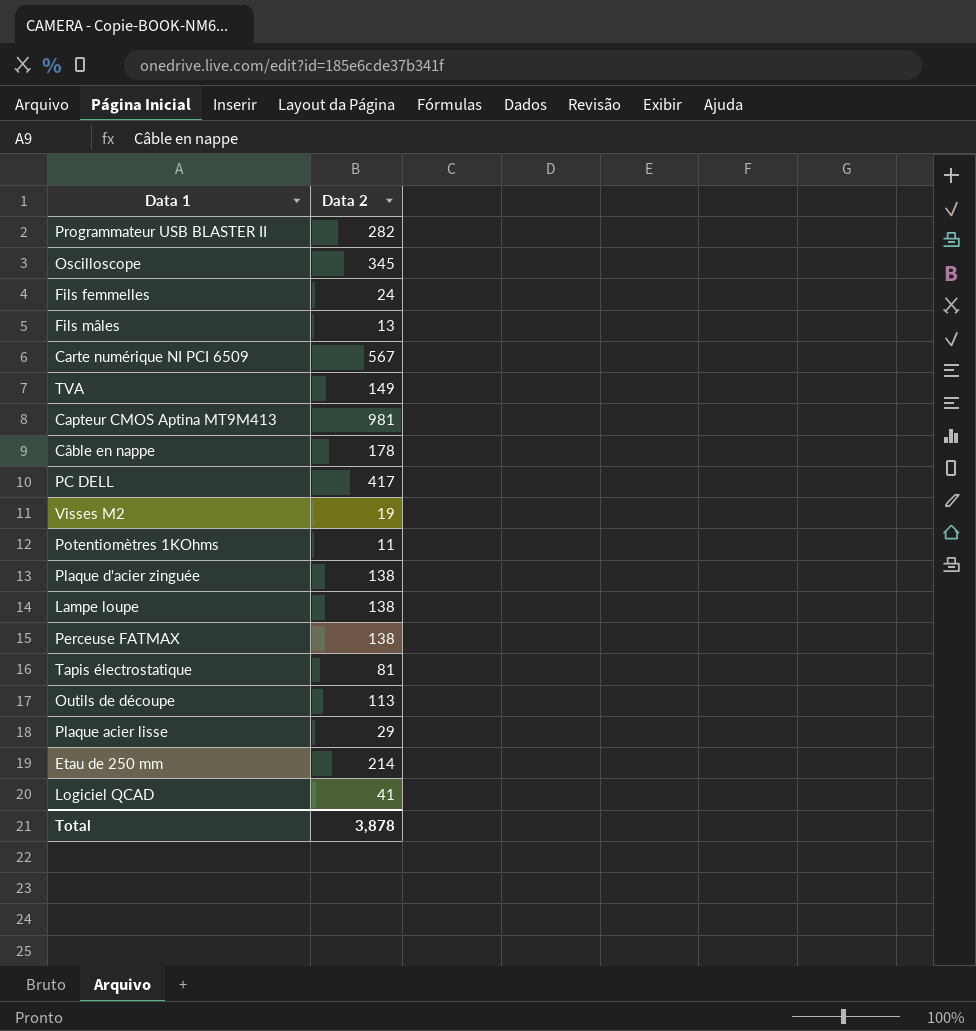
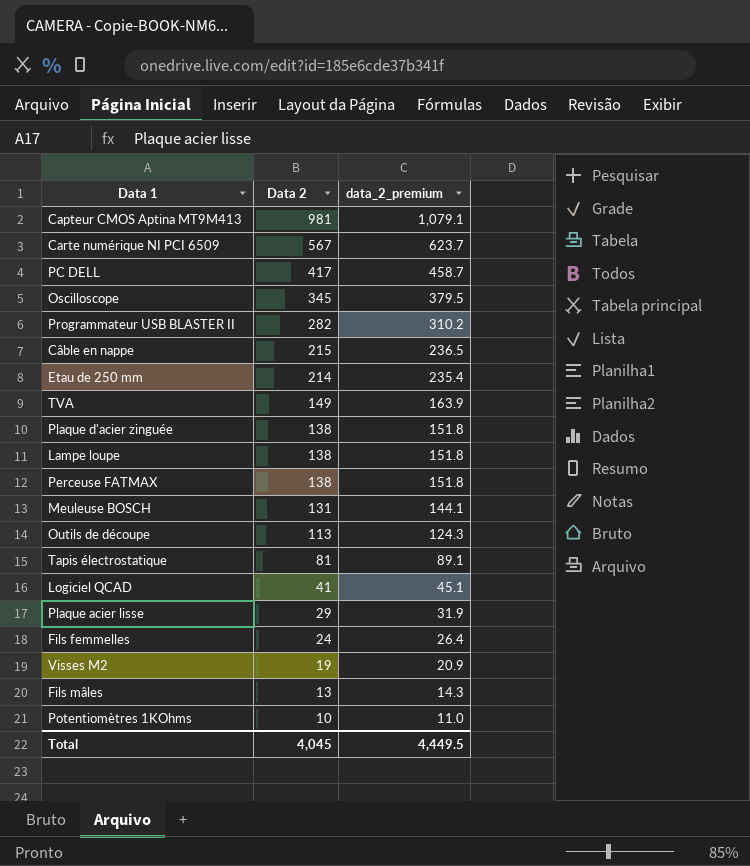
row order: none -> Data 2 descending
column data_2_premium | formula: none -> [Data 2] * 1.1
Câble en nappe | Data 2: 178 -> 215
row Meuleuse BOSCH: none -> 131 | 144.1
Potentiomètres 1KOhms | Data 2: 11 -> 10
Total | Data 2: 3,878 -> 4,045

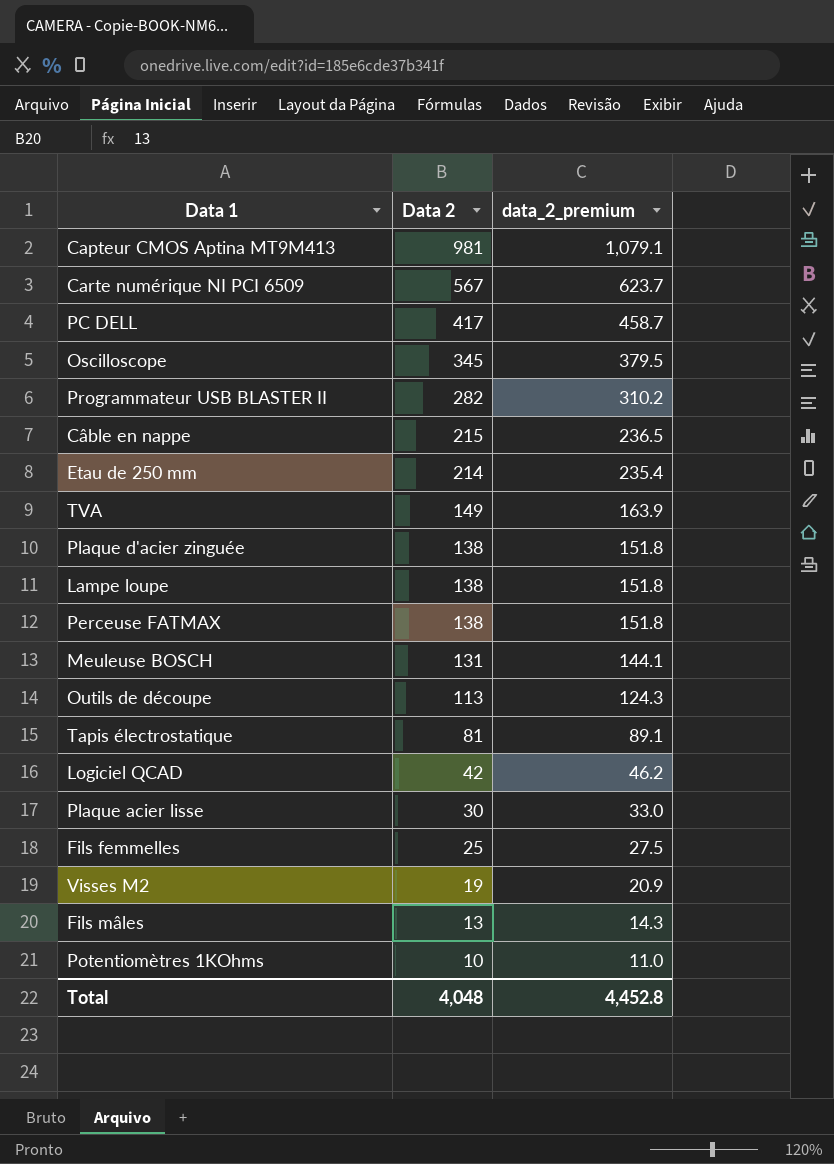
Logiciel QCAD | Data 2: 41 -> 42
Logiciel QCAD | data_2_premium: 45.1 -> 46.2
Plaque acier lisse | Data 2: 29 -> 30
Plaque acier lisse | data_2_premium: 31.9 -> 33.0
Fils femmelles | Data 2: 24 -> 25
Fils femmelles | data_2_premium: 26.4 -> 27.5
Total | Data 2: 4,045 -> 4,048
Total | data_2_premium: 4,449.5 -> 4,452.8

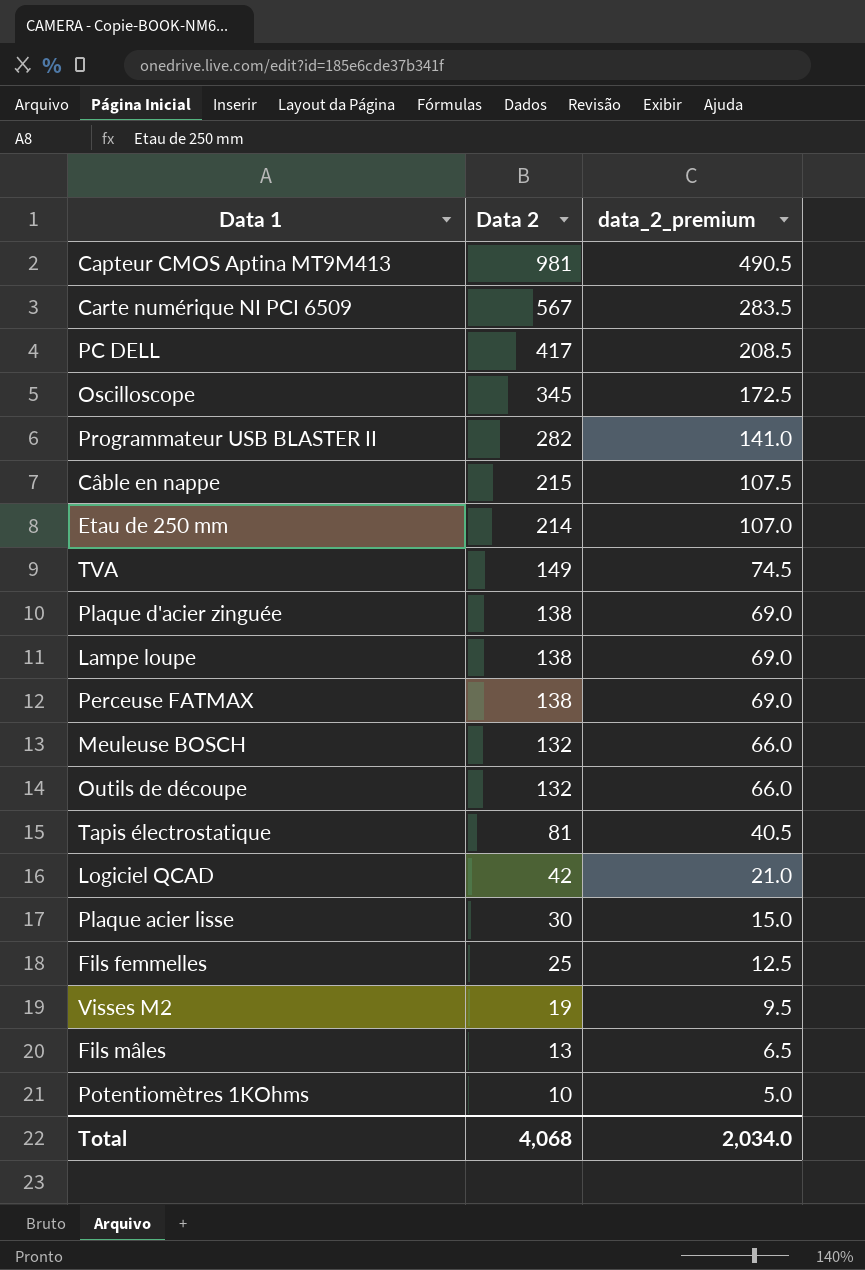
column data_2_premium | formula: [Data 2] * 1.1 -> [Data 2] * 0.5
Meuleuse BOSCH | Data 2: 131 -> 132
Outils de découpe | Data 2: 113 -> 132
Total | Data 2: 4,048 -> 4,068
Total | data_2_premium: 4,452.8 -> 2,034.0

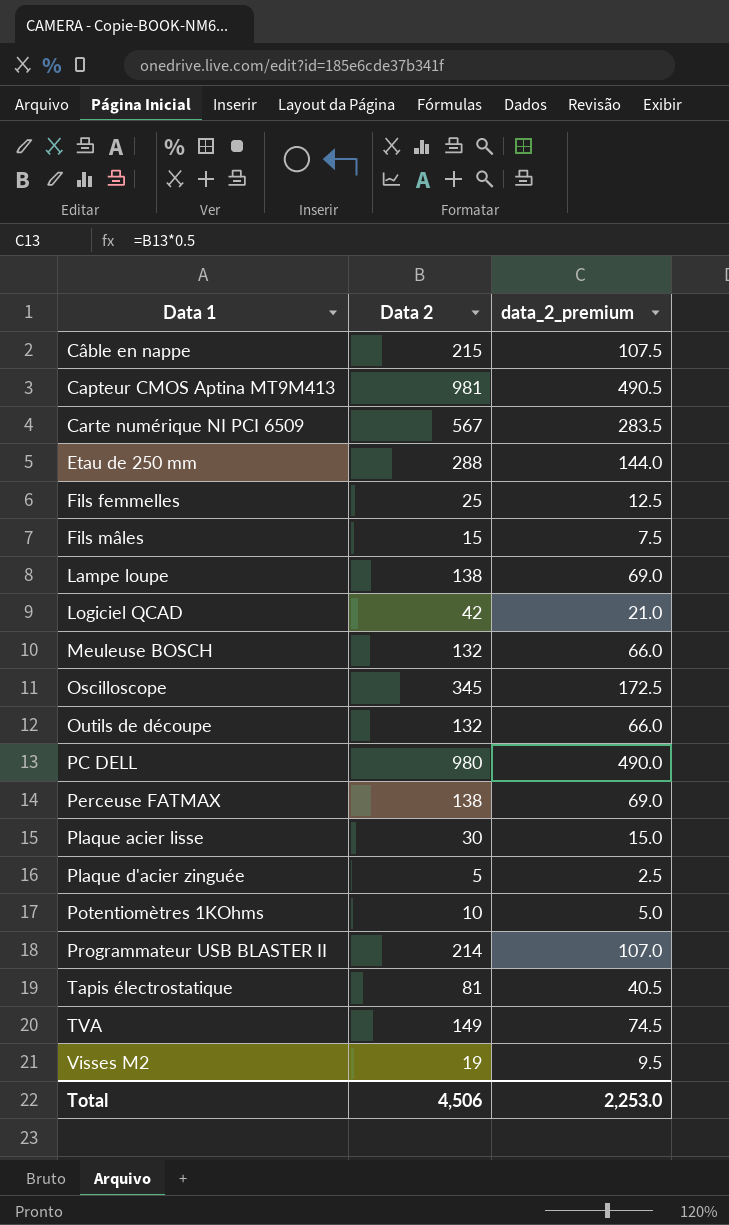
row order: Data 2 descending -> Data 1 ascending
Etau de 250 mm | Data 2: 214 -> 288
Etau de 250 mm | data_2_premium: 107.0 -> 144.0
Fils mâles | Data 2: 13 -> 15
Fils mâles | data_2_premium: 6.5 -> 7.5
PC DELL | Data 2: 417 -> 980
PC DELL | data_2_premium: 208.5 -> 490.0
Plaque d'acier zinguée | Data 2: 138 -> 5
Plaque d'acier zinguée | data_2_premium: 69.0 -> 2.5
Programmateur USB BLASTER II | Data 2: 282 -> 214
Programmateur USB BLASTER II | data_2_premium: 141.0 -> 107.0
Total | Data 2: 4,068 -> 4,506
Total | data_2_premium: 2,034.0 -> 2,253.0

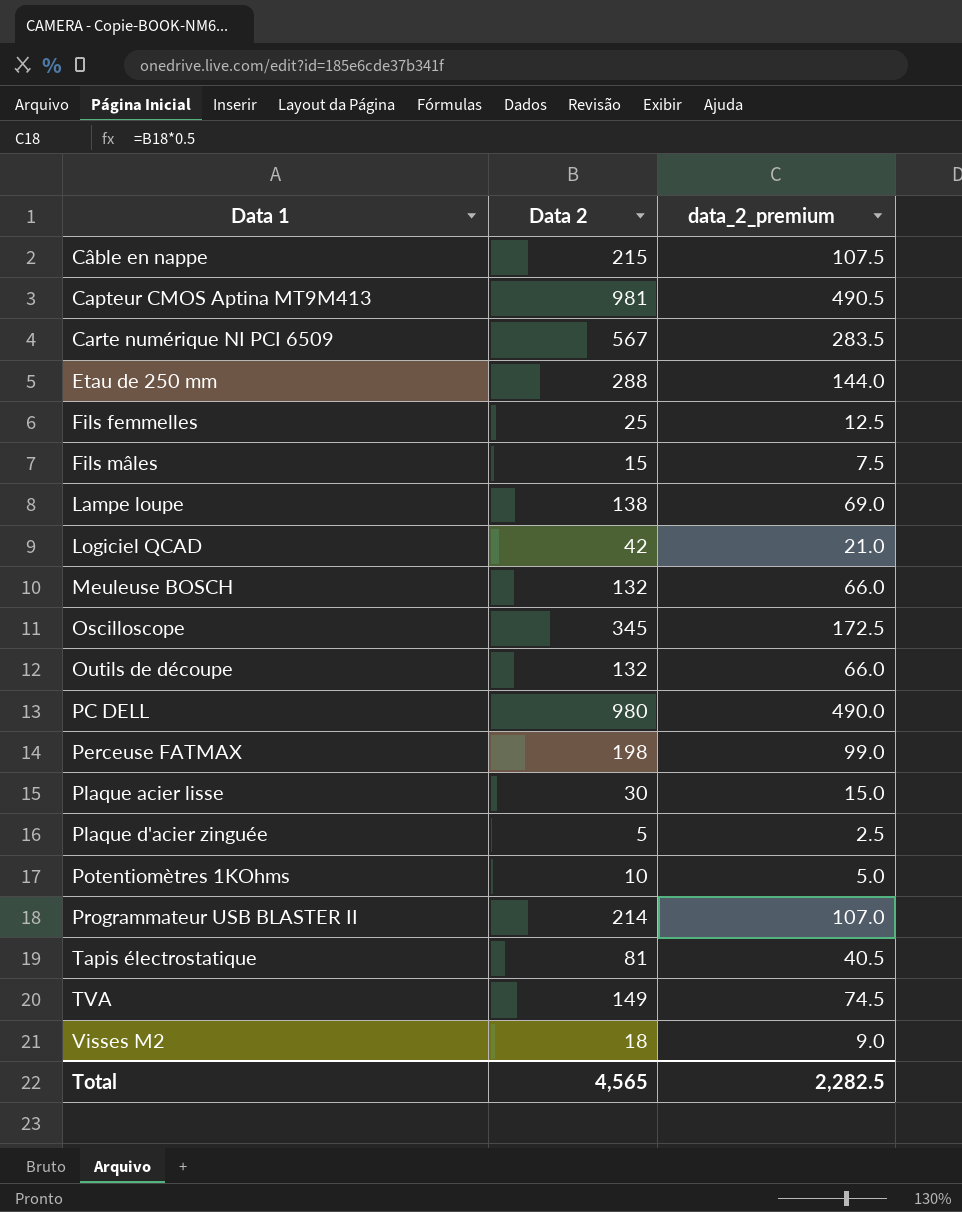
Perceuse FATMAX | Data 2: 138 -> 198
Perceuse FATMAX | data_2_premium: 69.0 -> 99.0
Visses M2 | Data 2: 19 -> 18
Visses M2 | data_2_premium: 9.5 -> 9.0
Total | Data 2: 4,506 -> 4,565
Total | data_2_premium: 2,253.0 -> 2,282.5

